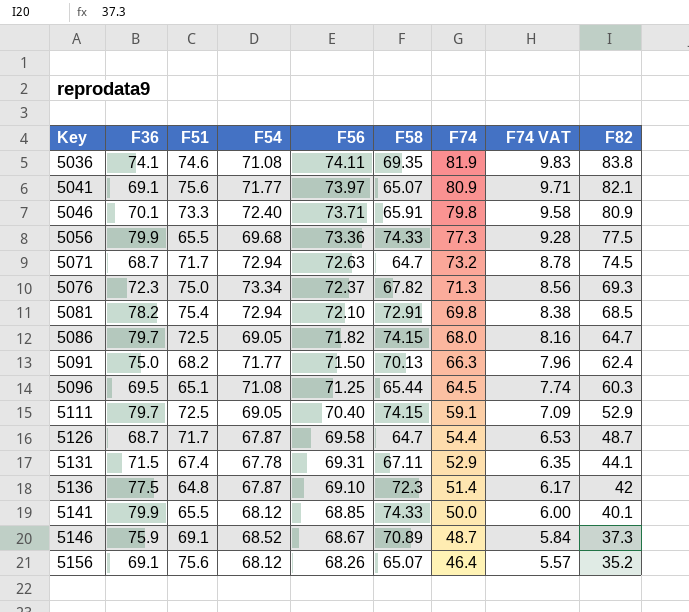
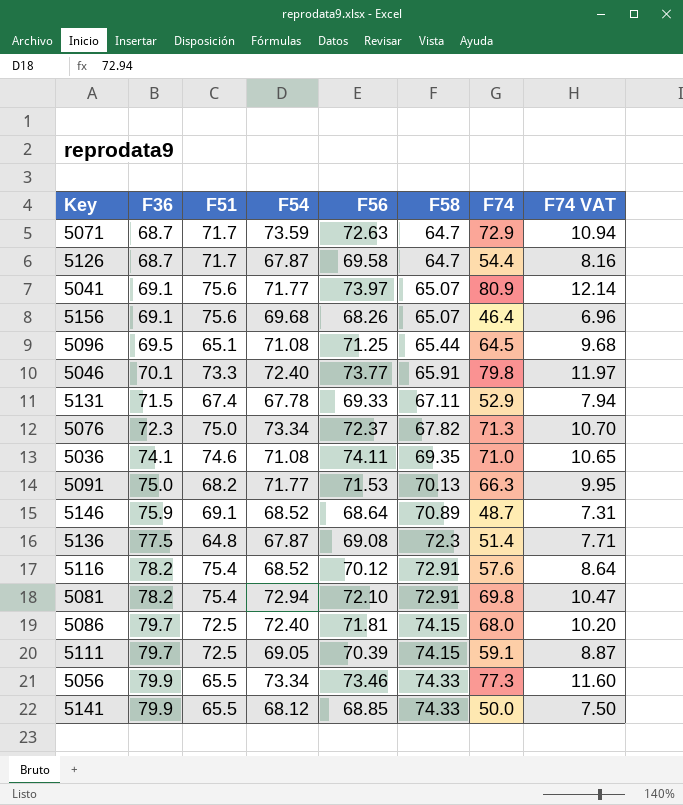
row order: Key ascending -> F36 ascending
column F82 | position: 9 -> none
column F74 VAT | formula: [F74] * 0.12 -> [F74] * 0.15
5071 | F54: 72.94 -> 73.59
5071 | F74: 73.2 -> 72.9
5156 | F54: 68.12 -> 69.68
5046 | F56: 73.71 -> 73.77
5131 | F56: 69.31 -> 69.33
5036 | F74: 81.9 -> 71.0
5091 | F56: 71.50 -> 71.53
5146 | F56: 68.67 -> 68.64
5136 | F56: 69.10 -> 69.08
row 5116: none -> 78.2 | 75.4 | 68.52 | 70.12 | 72.91 | 57.6 | 8.64
5086 | F54: 69.05 -> 72.40
5086 | F56: 71.82 -> 71.81
5111 | F56: 70.40 -> 70.39
5056 | F54: 69.68 -> 73.34
5056 | F56: 73.36 -> 73.46

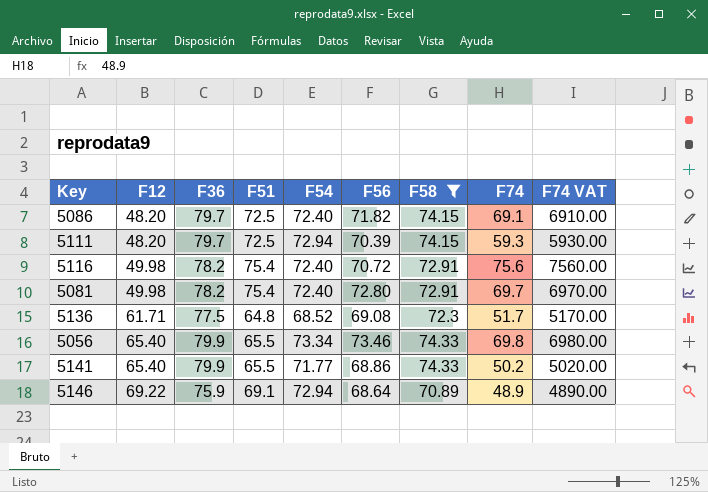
filter: none -> F58 >= 70.89
row order: F36 ascending -> F12 ascending
column F12 | position: none -> 2
column F74 VAT | formula: [F74] * 0.15 -> [F74] * 100
5086 | F56: 71.81 -> 71.82
5086 | F74: 68.0 -> 69.1
5111 | F54: 69.05 -> 72.94
5111 | F74: 59.1 -> 59.3
5116 | F54: 68.52 -> 72.40
5116 | F56: 70.12 -> 70.72
5116 | F74: 57.6 -> 75.6
5081 | F54: 72.94 -> 72.40
5081 | F56: 72.10 -> 72.80
5081 | F74: 69.8 -> 69.7
5136 | F54: 67.87 -> 68.52
5136 | F74: 51.4 -> 51.7
5056 | F74: 77.3 -> 69.8
5141 | F54: 68.12 -> 71.77
5141 | F56: 68.85 -> 68.86
5141 | F74: 50.0 -> 50.2
5146 | F54: 68.52 -> 72.94
5146 | F74: 48.7 -> 48.9

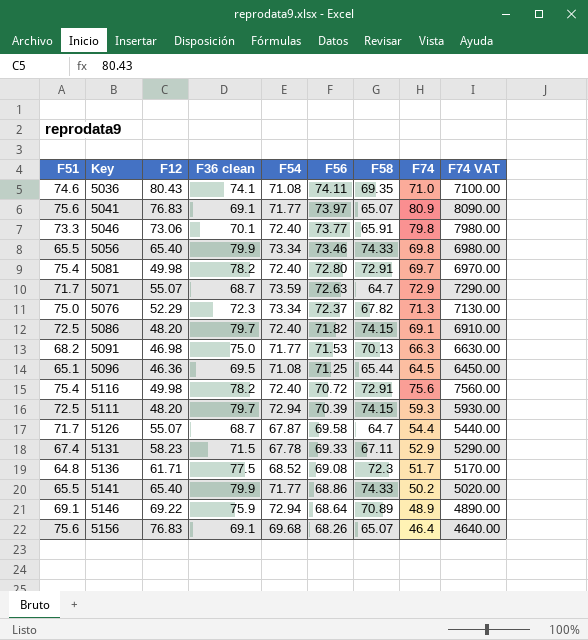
filter: F58 >= 70.89 -> none
row order: F12 ascending -> F56 descending
column F51 | position: 4 -> 1
column name: F36 -> F36 clean

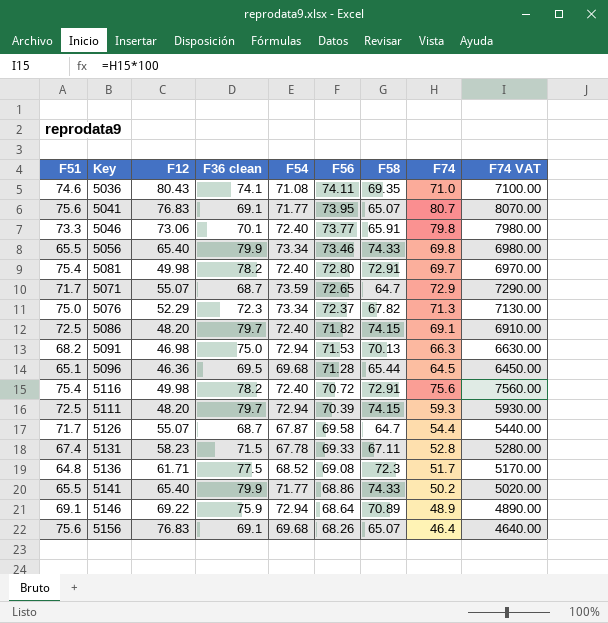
5041 | F56: 73.97 -> 73.95
5041 | F74: 80.9 -> 80.7
5041 | F74 VAT: 8090.00 -> 8070.00
5071 | F56: 72.63 -> 72.65
5091 | F54: 71.77 -> 72.94
5096 | F54: 71.08 -> 69.68
5096 | F56: 71.25 -> 71.28
5131 | F74: 52.9 -> 52.8
5131 | F74 VAT: 5290.00 -> 5280.00

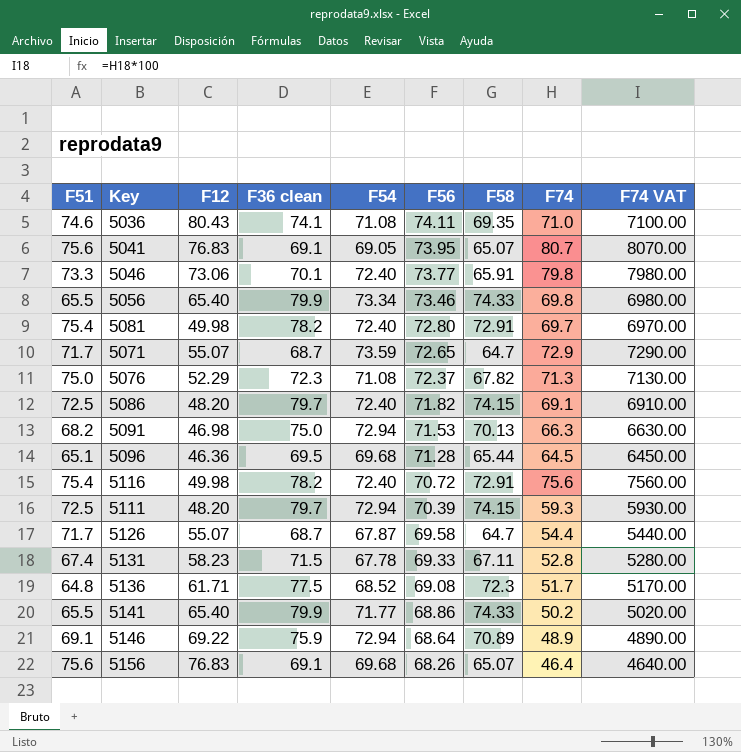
5041 | F54: 71.77 -> 69.05
5076 | F54: 73.34 -> 71.08

